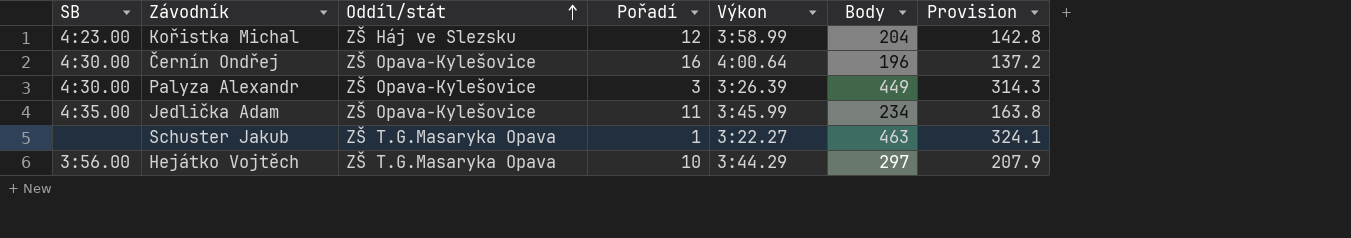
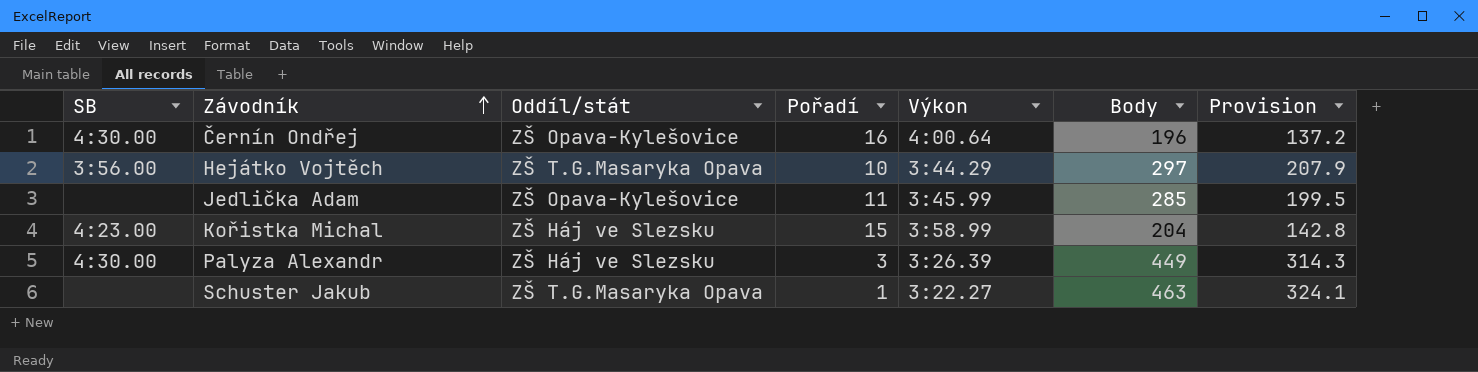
row order: Oddíl/stát ascending -> Závodník ascending
Jedlička Adam | SB: 4:35.00 -> none
Jedlička Adam | Body: 234 -> 285
Jedlička Adam | Provision: 163.8 -> 199.5
Kořistka Michal | Pořadí: 12 -> 15
Palyza Alexandr | Oddíl/stát: ZŠ Opava-Kylešovice -> ZŠ Háj ve Slezsku

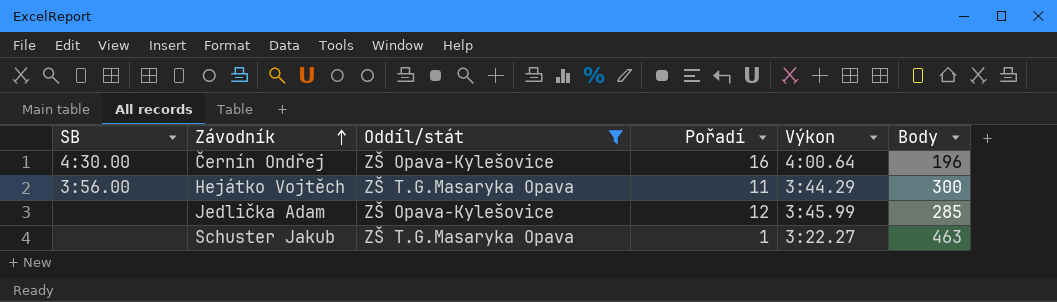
filter: none -> Oddíl/stát != ZŠ Háj ve Slezsku
column Provision | formula: [Body] * 0.7 -> none
Hejátko Vojtěch | Pořadí: 10 -> 11
Hejátko Vojtěch | Body: 297 -> 300
Jedlička Adam | Pořadí: 11 -> 12

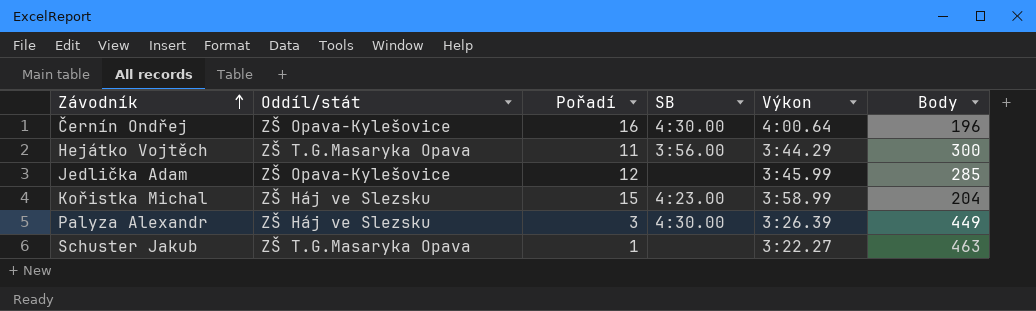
filter: Oddíl/stát != ZŠ Háj ve Slezsku -> none
column SB | position: 1 -> 4

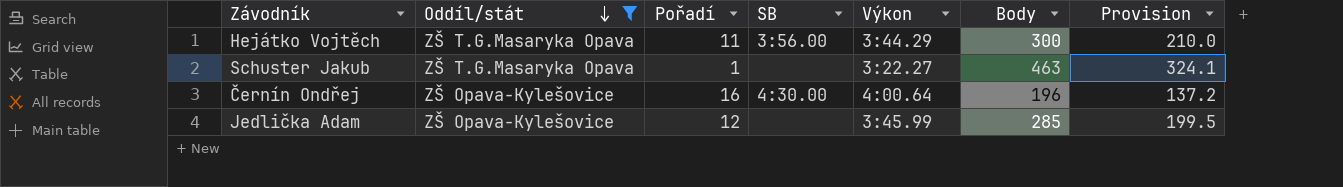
filter: none -> Oddíl/stát != ZŠ Háj ve Slezsku
row order: Závodník ascending -> Oddíl/stát descending
column Provision | formula: none -> [Body] * 0.7

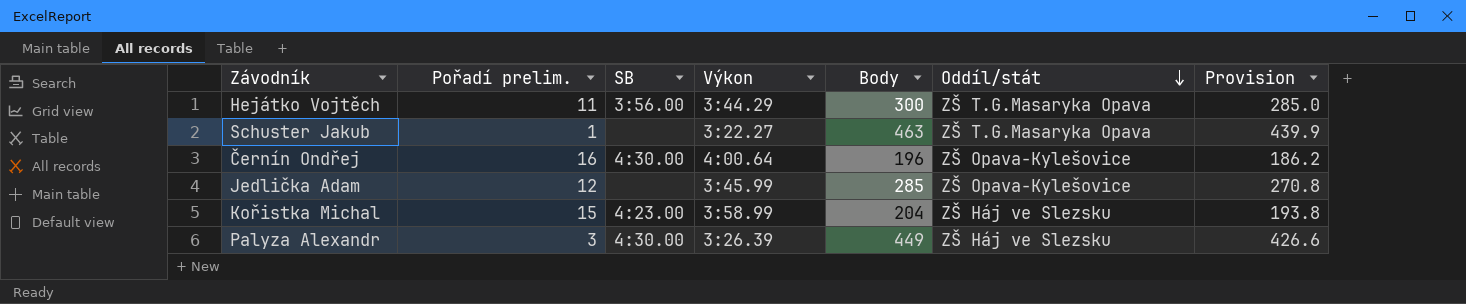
filter: Oddíl/stát != ZŠ Háj ve Slezsku -> none
column name: Pořadí -> Pořadí prelim.
column Oddíl/stát | position: 2 -> 6
column Provision | formula: [Body] * 0.7 -> [Body] * 0.95

